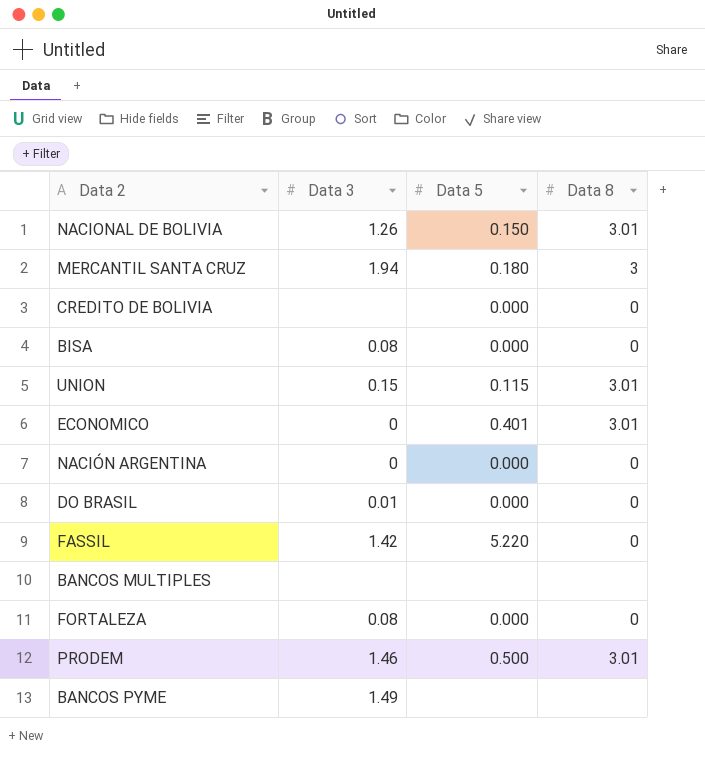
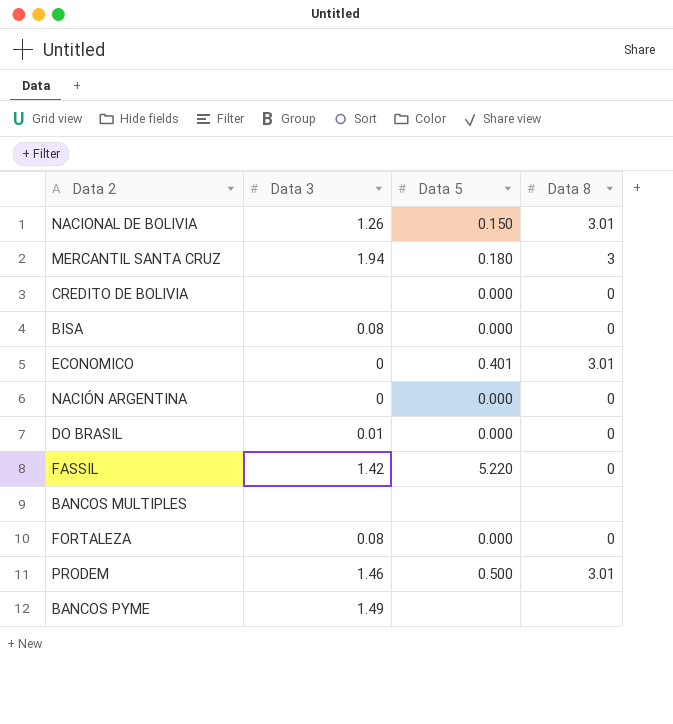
row UNION: 0.15 | 0.115 | 3.01 -> none

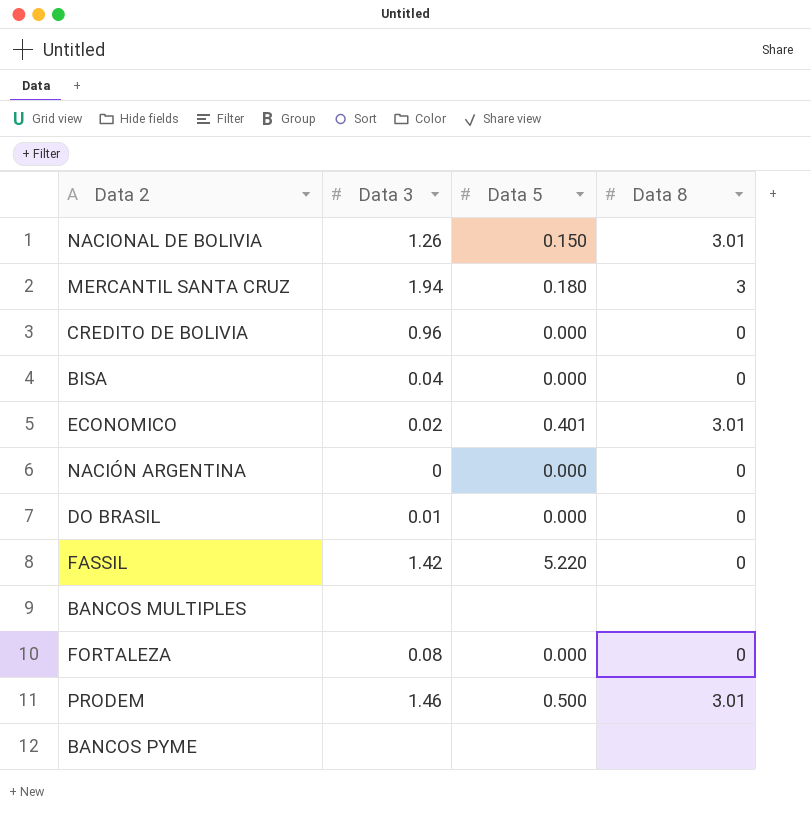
CREDITO DE BOLIVIA | Data 3: none -> 0.96
BISA | Data 3: 0.08 -> 0.04
ECONOMICO | Data 3: 0 -> 0.02
BANCOS PYME | Data 3: 1.49 -> none

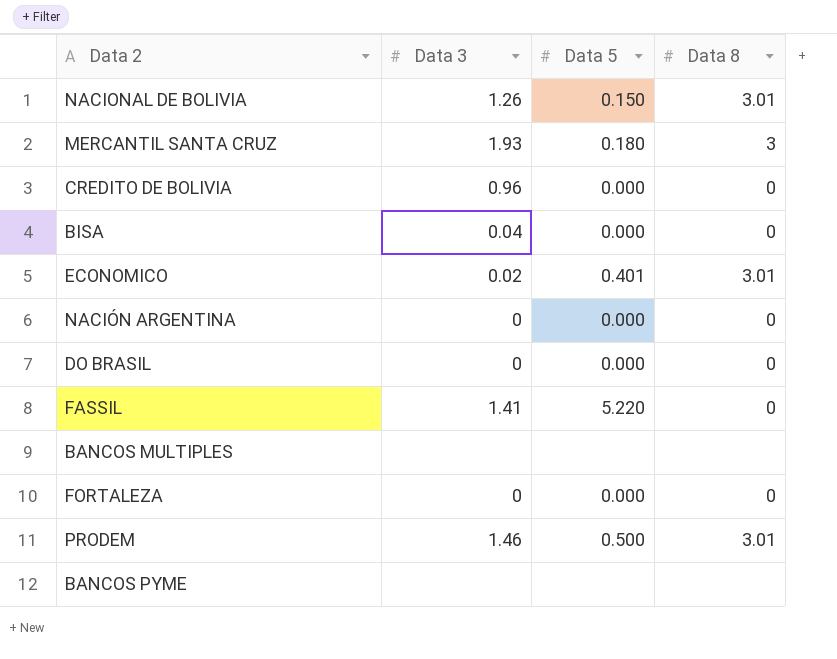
MERCANTIL SANTA CRUZ | Data 3: 1.94 -> 1.93
DO BRASIL | Data 3: 0.01 -> 0
FASSIL | Data 3: 1.42 -> 1.41
FORTALEZA | Data 3: 0.08 -> 0

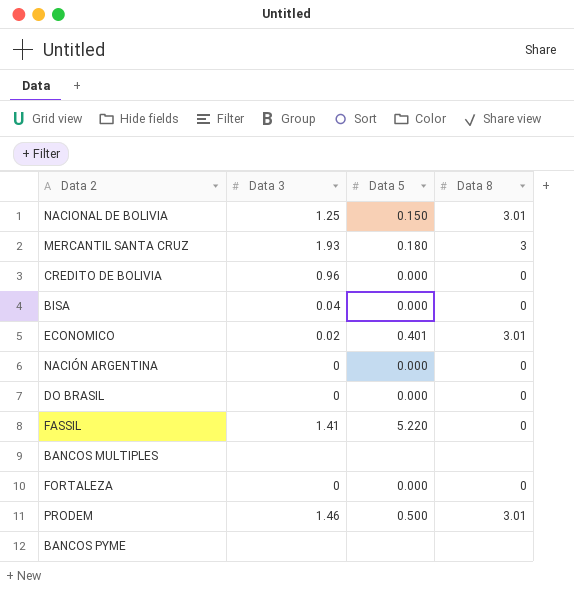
NACIONAL DE BOLIVIA | Data 3: 1.26 -> 1.25

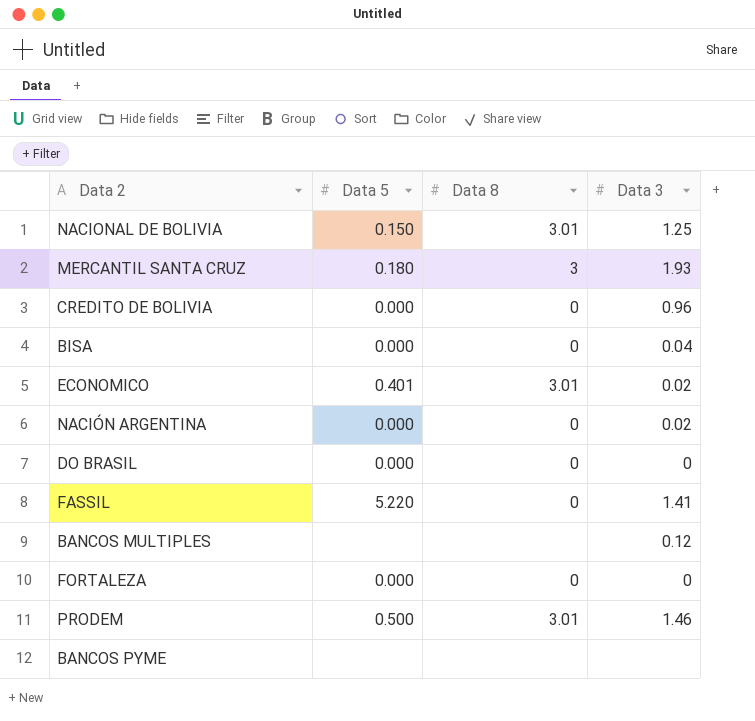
column Data 3 | position: 2 -> 4
NACIÓN ARGENTINA | Data 3: 0 -> 0.02
BANCOS MULTIPLES | Data 3: none -> 0.12

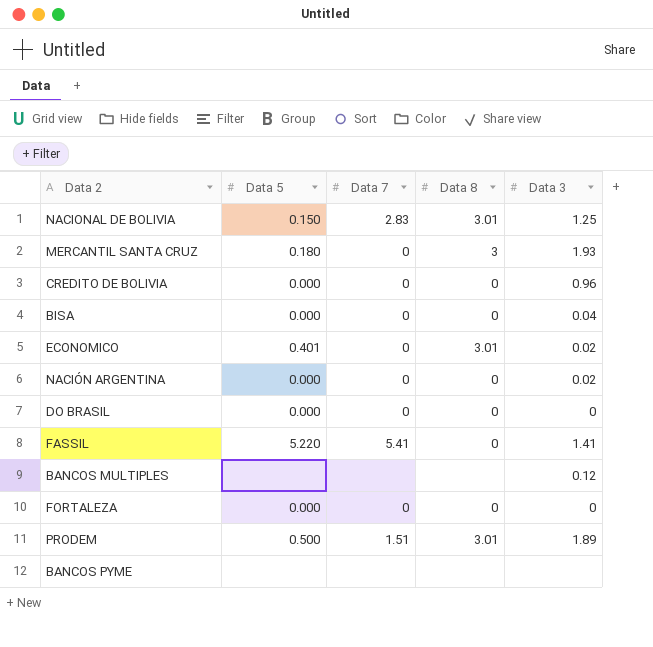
column Data 7 | position: none -> 3
PRODEM | Data 3: 1.46 -> 1.89

